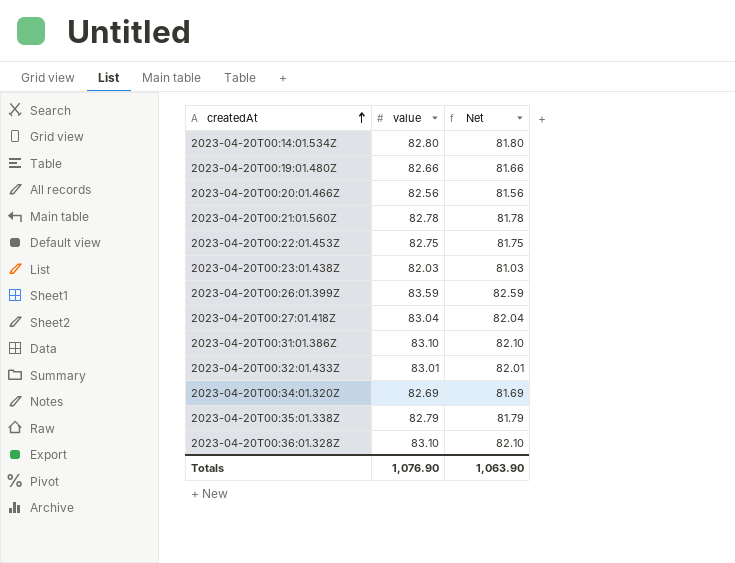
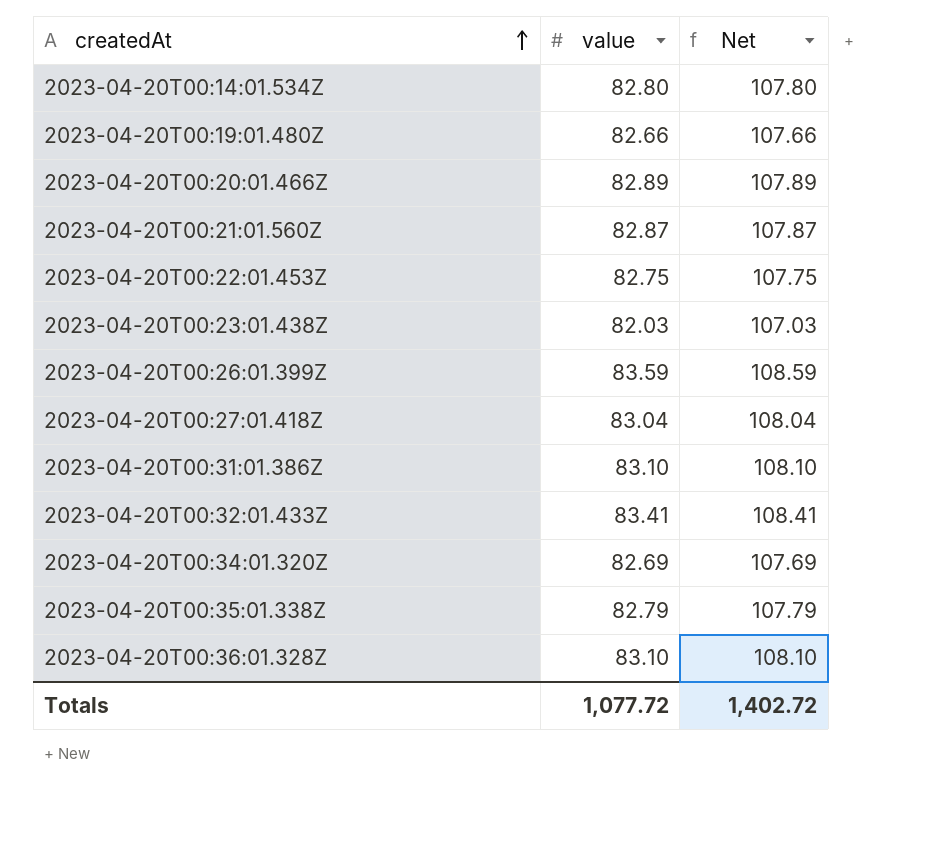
column Net | formula: [value] - 1 -> [value] + 25
2023-04-20T00:20:01.466Z | value: 82.56 -> 82.89
2023-04-20T00:21:01.560Z | value: 82.78 -> 82.87
2023-04-20T00:32:01.433Z | value: 83.01 -> 83.41
Totals | value: 1,076.90 -> 1,077.72
Totals | Net: 1,063.90 -> 1,402.72

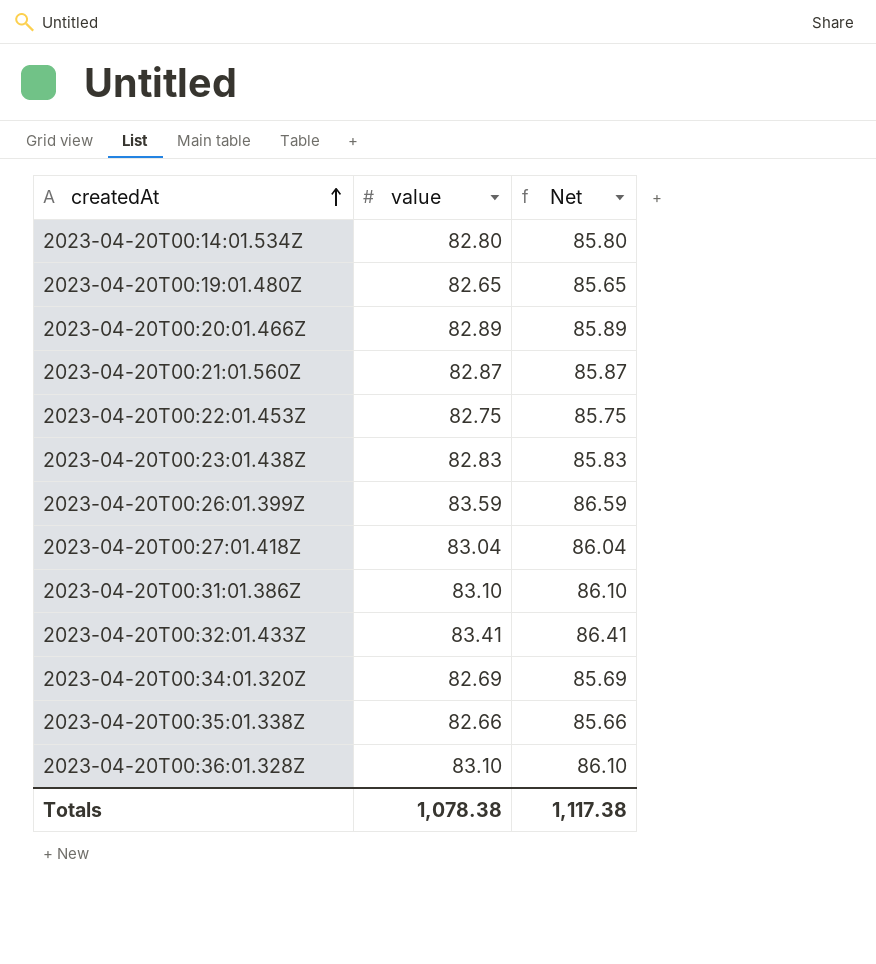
column Net | formula: [value] + 25 -> [value] + 3
2023-04-20T00:19:01.480Z | value: 82.66 -> 82.65
2023-04-20T00:23:01.438Z | value: 82.03 -> 82.83
2023-04-20T00:35:01.338Z | value: 82.79 -> 82.66
Totals | value: 1,077.72 -> 1,078.38
Totals | Net: 1,402.72 -> 1,117.38

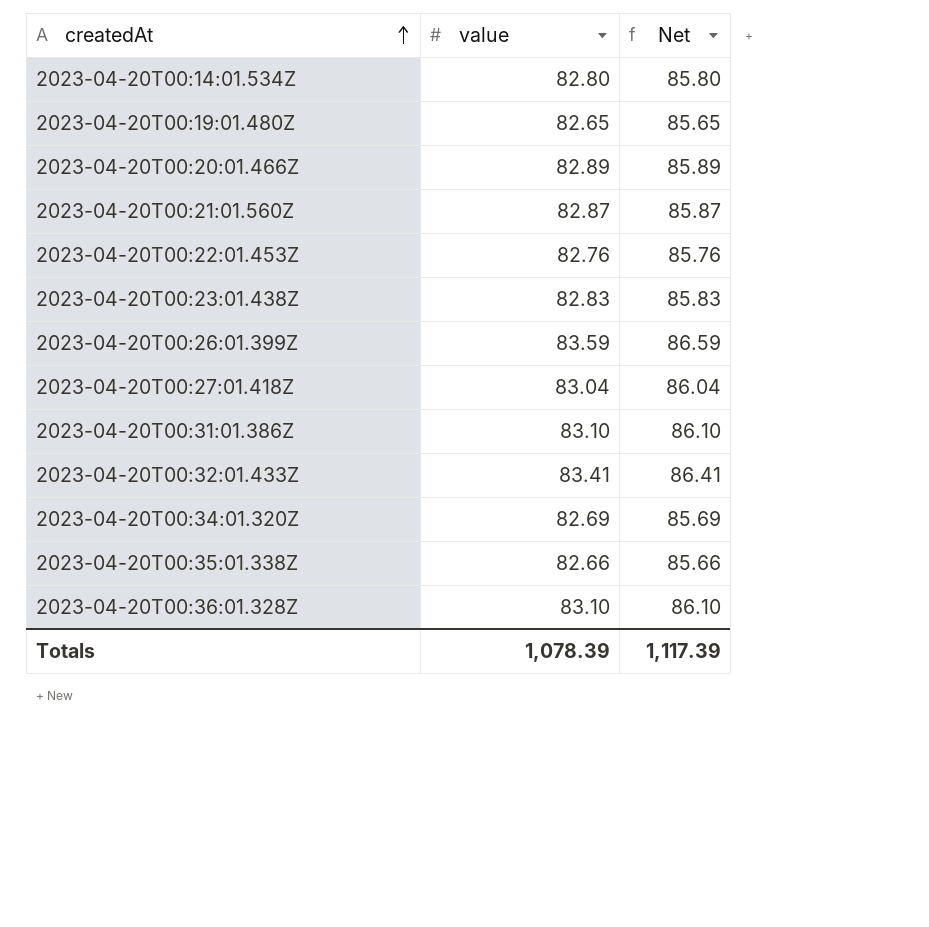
2023-04-20T00:22:01.453Z | value: 82.75 -> 82.76
2023-04-20T00:22:01.453Z | Net: 85.75 -> 85.76
Totals | value: 1,078.38 -> 1,078.39
Totals | Net: 1,117.38 -> 1,117.39

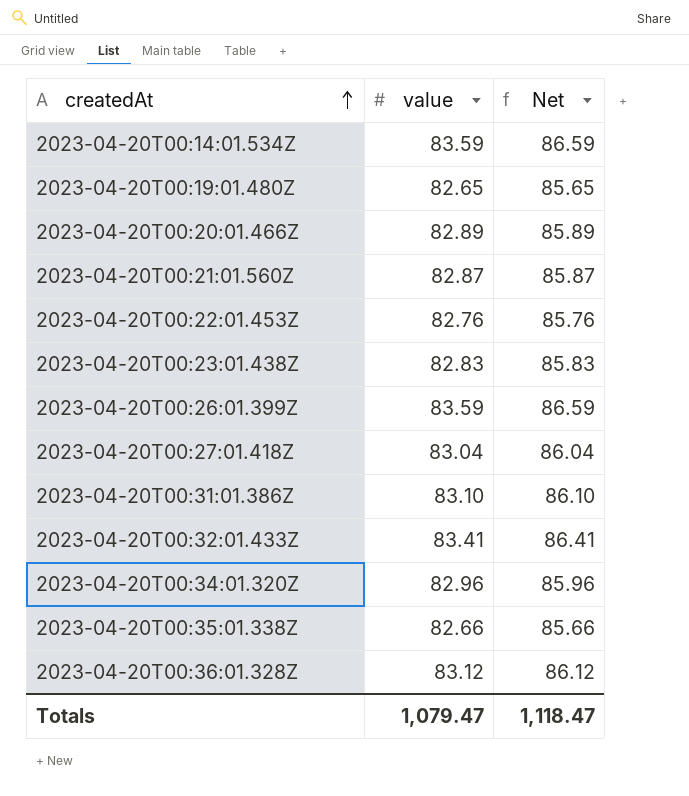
2023-04-20T00:14:01.534Z | value: 82.80 -> 83.59
2023-04-20T00:14:01.534Z | Net: 85.80 -> 86.59
2023-04-20T00:34:01.320Z | value: 82.69 -> 82.96
2023-04-20T00:34:01.320Z | Net: 85.69 -> 85.96
2023-04-20T00:36:01.328Z | value: 83.10 -> 83.12
2023-04-20T00:36:01.328Z | Net: 86.10 -> 86.12
Totals | value: 1,078.39 -> 1,079.47
Totals | Net: 1,117.39 -> 1,118.47

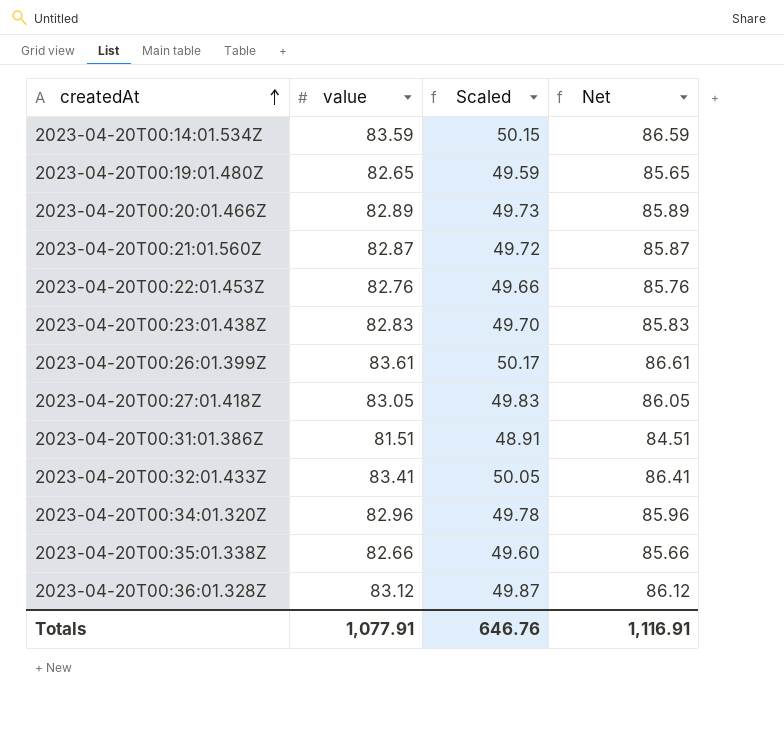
column Scaled | formula: none -> [value] * 0.6
2023-04-20T00:26:01.399Z | value: 83.59 -> 83.61
2023-04-20T00:26:01.399Z | Net: 86.59 -> 86.61
2023-04-20T00:27:01.418Z | value: 83.04 -> 83.05
2023-04-20T00:27:01.418Z | Net: 86.04 -> 86.05
2023-04-20T00:31:01.386Z | value: 83.10 -> 81.51
2023-04-20T00:31:01.386Z | Net: 86.10 -> 84.51
Totals | value: 1,079.47 -> 1,077.91
Totals | Net: 1,118.47 -> 1,116.91

